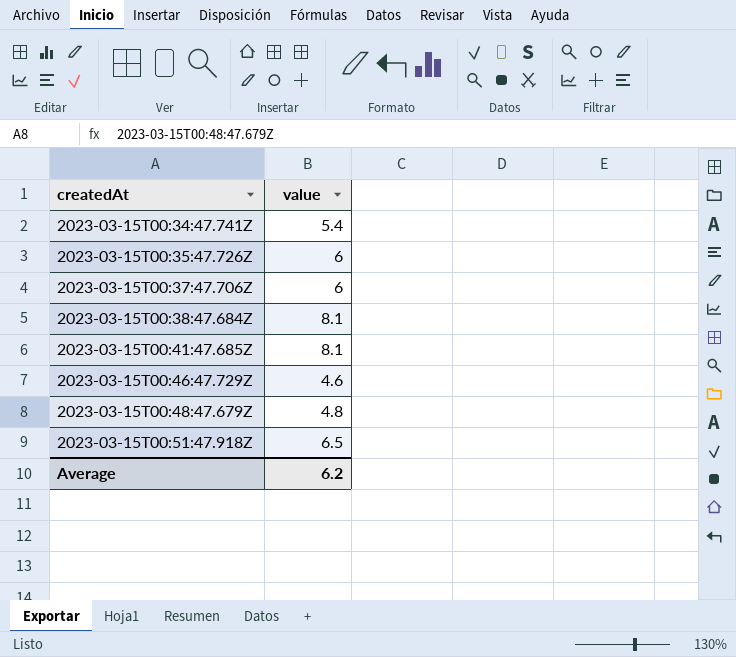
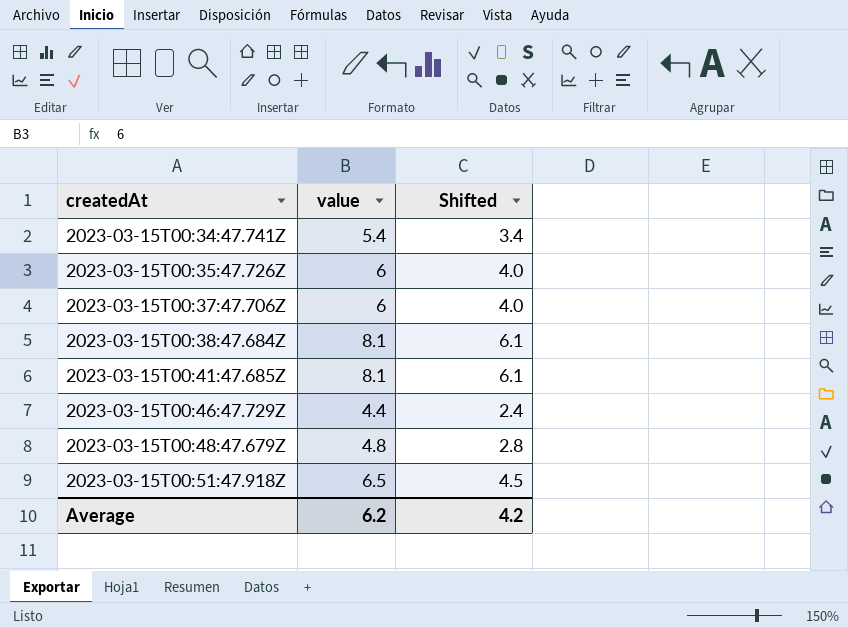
column Shifted | formula: none -> [value] - 2
2023-03-15T00:46:47.729Z | value: 4.6 -> 4.4

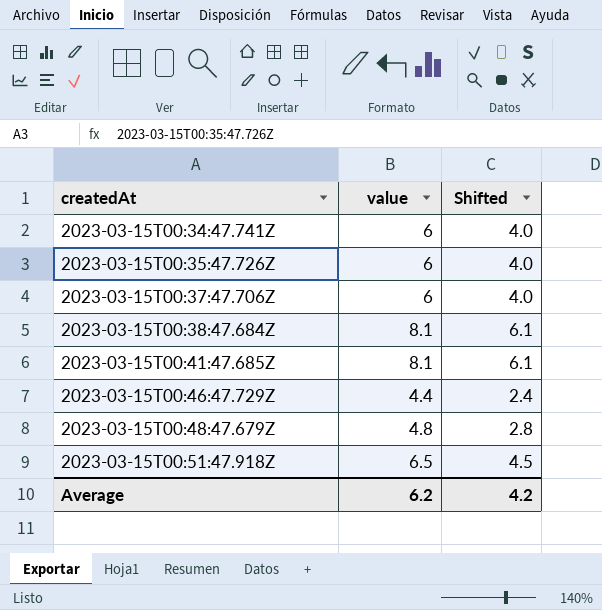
2023-03-15T00:34:47.741Z | value: 5.4 -> 6
2023-03-15T00:34:47.741Z | Shifted: 3.4 -> 4.0

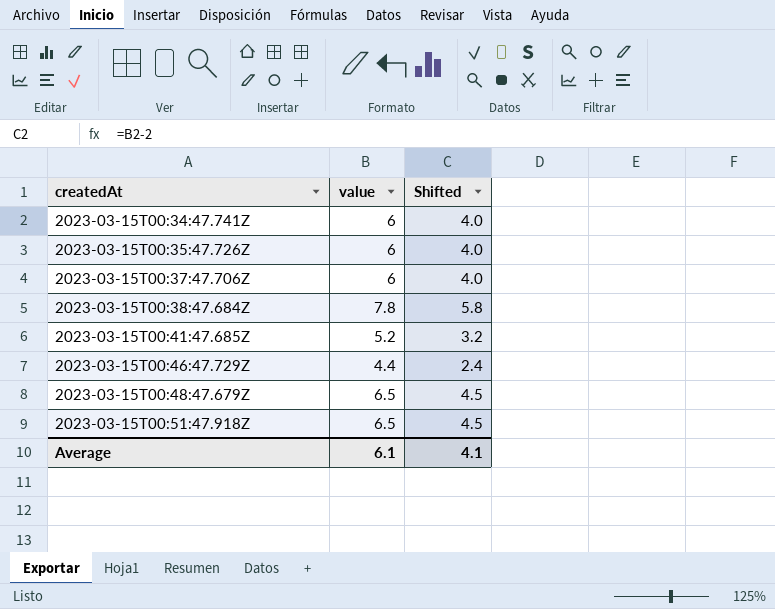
2023-03-15T00:38:47.684Z | value: 8.1 -> 7.8
2023-03-15T00:38:47.684Z | Shifted: 6.1 -> 5.8
2023-03-15T00:41:47.685Z | value: 8.1 -> 5.2
2023-03-15T00:41:47.685Z | Shifted: 6.1 -> 3.2
2023-03-15T00:48:47.679Z | value: 4.8 -> 6.5
2023-03-15T00:48:47.679Z | Shifted: 2.8 -> 4.5
Average | value: 6.2 -> 6.1
Average | Shifted: 4.2 -> 4.1

